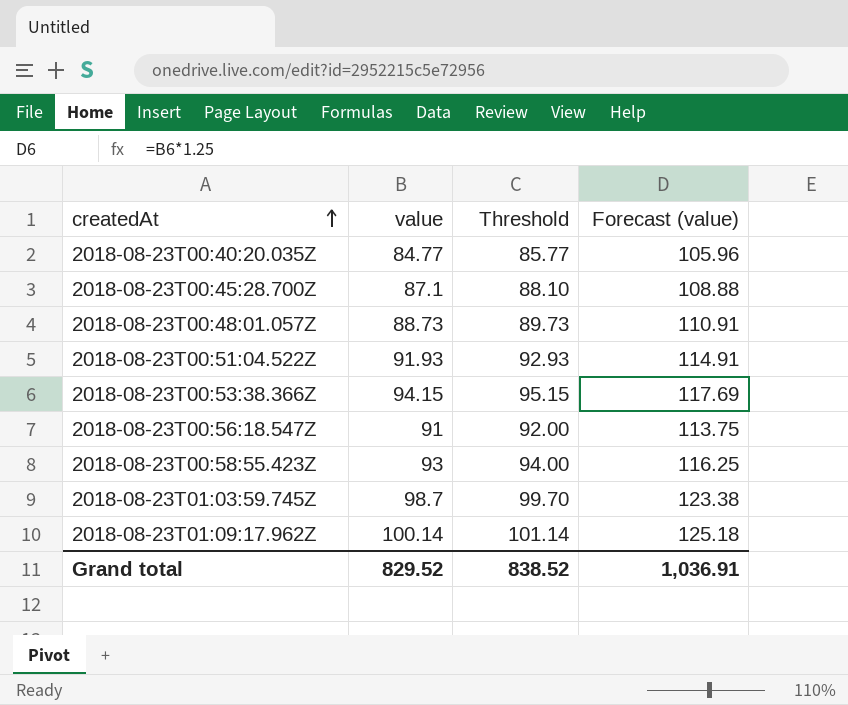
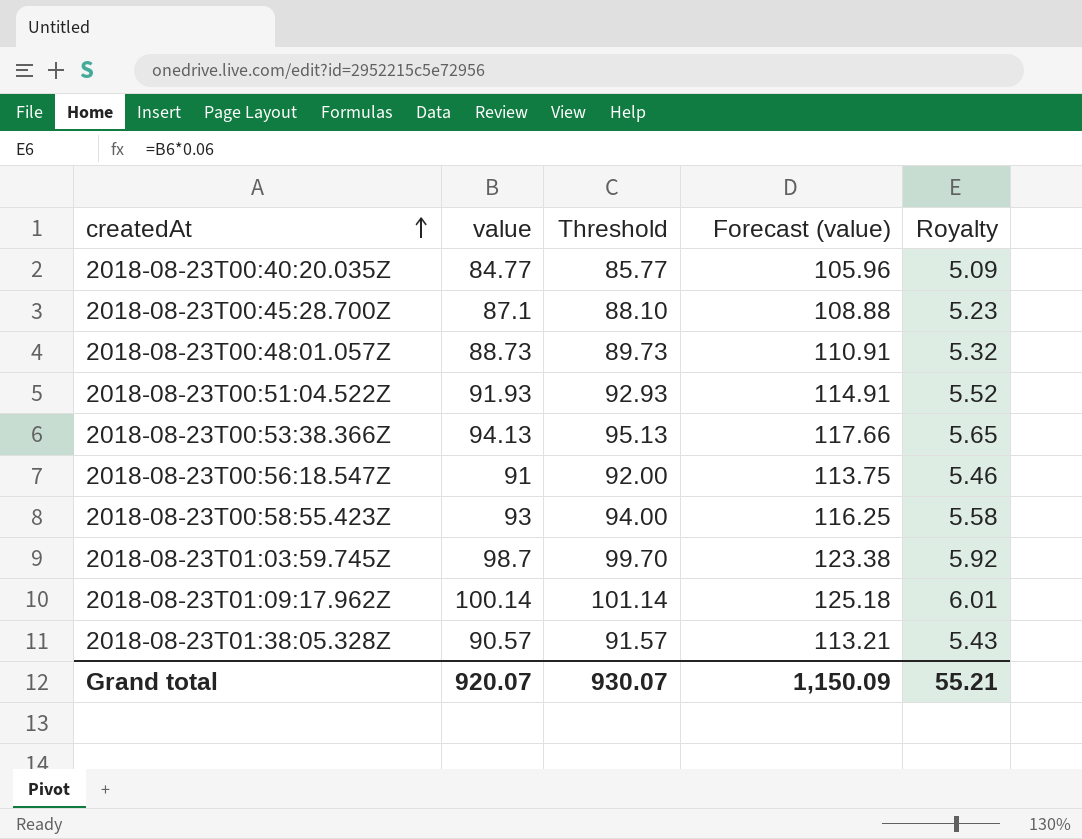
column Royalty | formula: none -> [value] * 0.06
2018-08-23T00:53:38.366Z | value: 94.15 -> 94.13
2018-08-23T00:53:38.366Z | Threshold: 95.15 -> 95.13
2018-08-23T00:53:38.366Z | Forecast (value): 117.69 -> 117.66
row 2018-08-23T01:38:05.328Z: none -> 90.57 | 91.57 | 113.21 | 5.43
Grand total | value: 829.52 -> 920.07
Grand total | Threshold: 838.52 -> 930.07
Grand total | Forecast (value): 1,036.91 -> 1,150.09

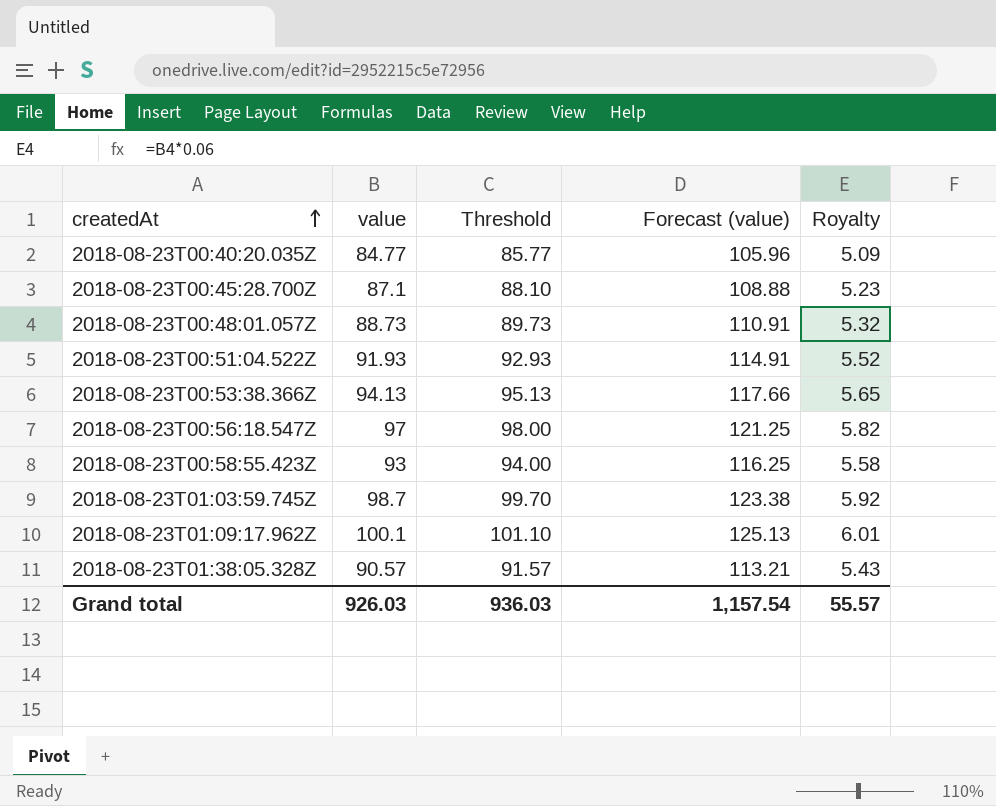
2018-08-23T00:56:18.547Z | value: 91 -> 97
2018-08-23T00:56:18.547Z | Threshold: 92.00 -> 98.00
2018-08-23T00:56:18.547Z | Forecast (value): 113.75 -> 121.25
2018-08-23T00:56:18.547Z | Royalty: 5.46 -> 5.82
2018-08-23T01:09:17.962Z | value: 100.14 -> 100.1
2018-08-23T01:09:17.962Z | Threshold: 101.14 -> 101.10
2018-08-23T01:09:17.962Z | Forecast (value): 125.18 -> 125.13
Grand total | value: 920.07 -> 926.03
Grand total | Threshold: 930.07 -> 936.03
Grand total | Forecast (value): 1,150.09 -> 1,157.54
Grand total | Royalty: 55.21 -> 55.57

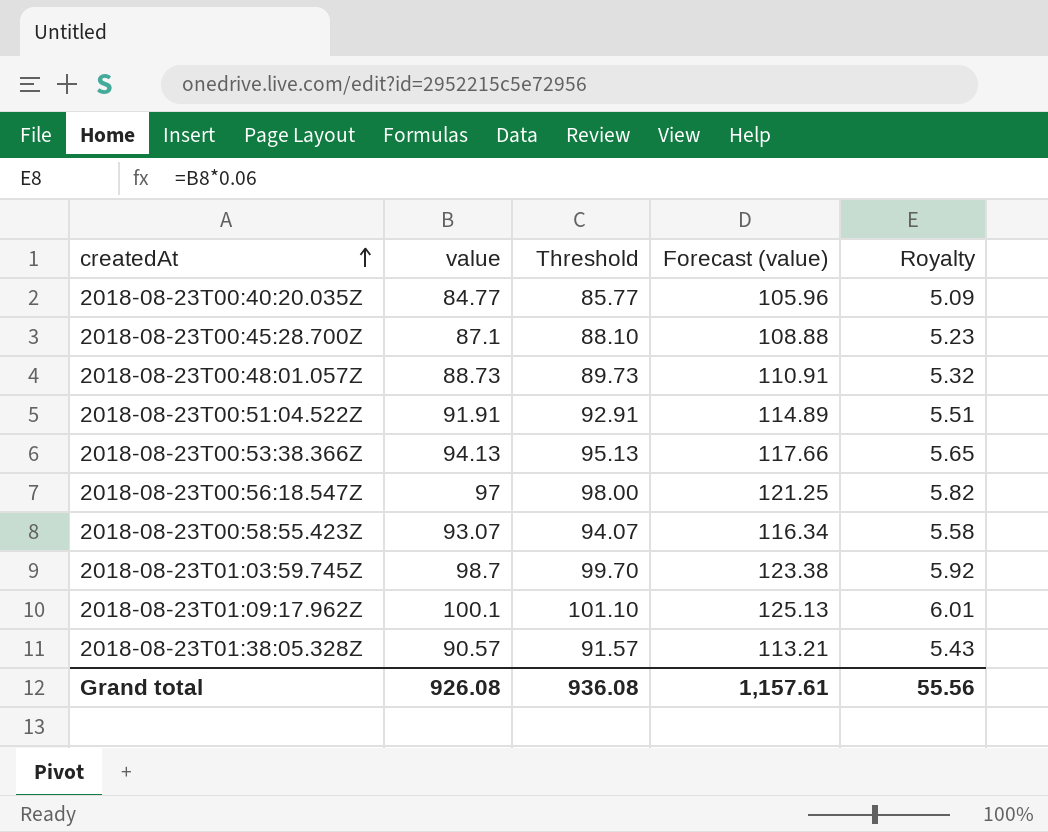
2018-08-23T00:51:04.522Z | value: 91.93 -> 91.91
2018-08-23T00:51:04.522Z | Threshold: 92.93 -> 92.91
2018-08-23T00:51:04.522Z | Forecast (value): 114.91 -> 114.89
2018-08-23T00:51:04.522Z | Royalty: 5.52 -> 5.51
2018-08-23T00:58:55.423Z | value: 93 -> 93.07
2018-08-23T00:58:55.423Z | Threshold: 94.00 -> 94.07
2018-08-23T00:58:55.423Z | Forecast (value): 116.25 -> 116.34
Grand total | value: 926.03 -> 926.08
Grand total | Threshold: 936.03 -> 936.08
Grand total | Forecast (value): 1,157.54 -> 1,157.61
Grand total | Royalty: 55.57 -> 55.56

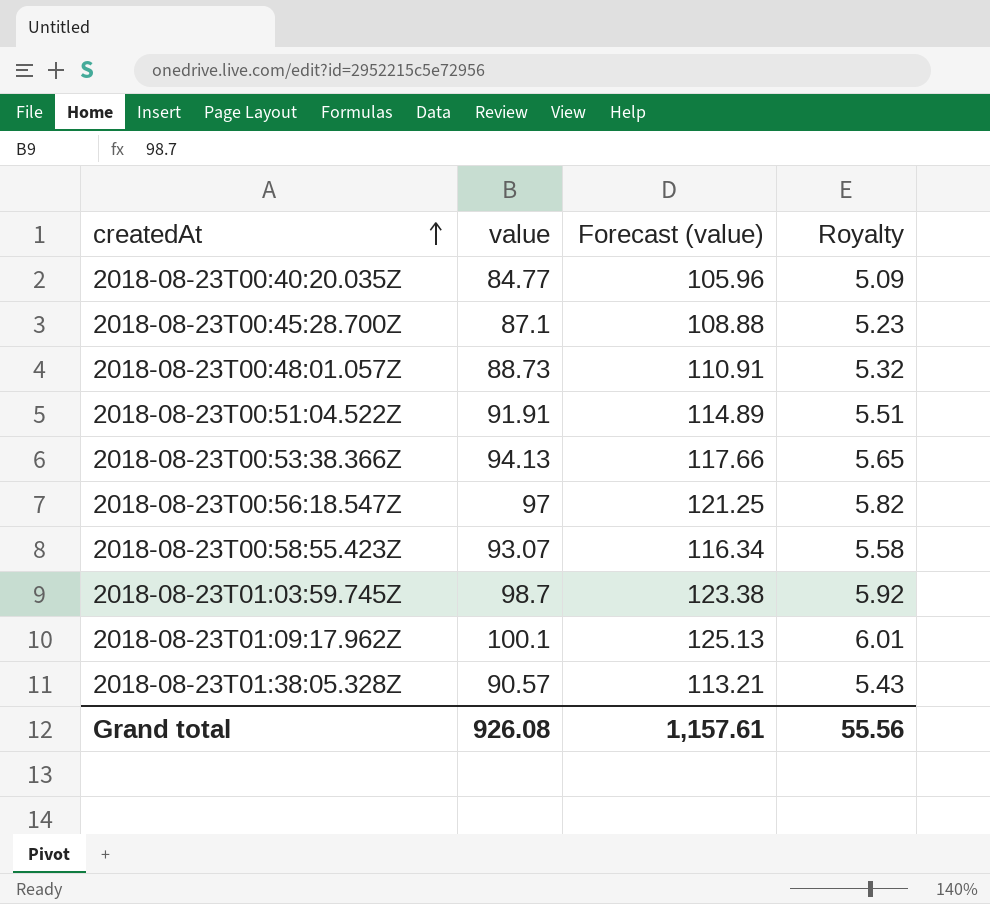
column Threshold | formula: [value] + 1 -> none

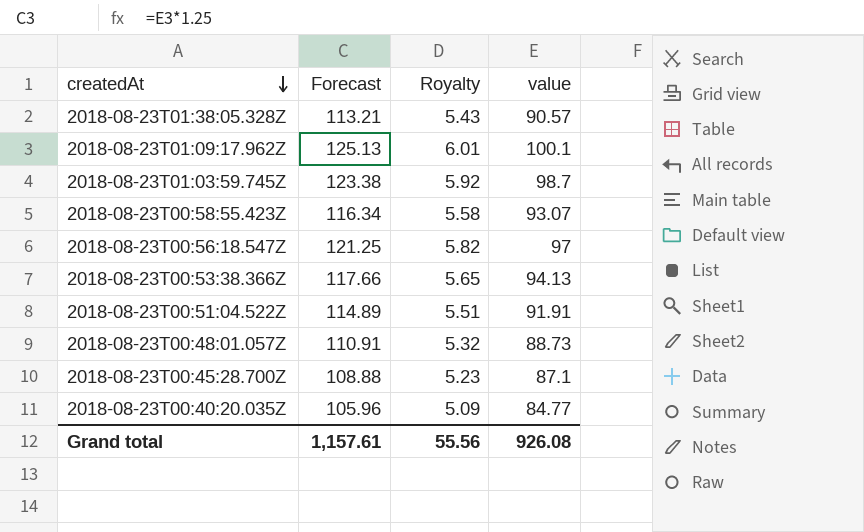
row order: createdAt ascending -> createdAt descending
column name: Forecast (value) -> Forecast
column value | position: 2 -> 4

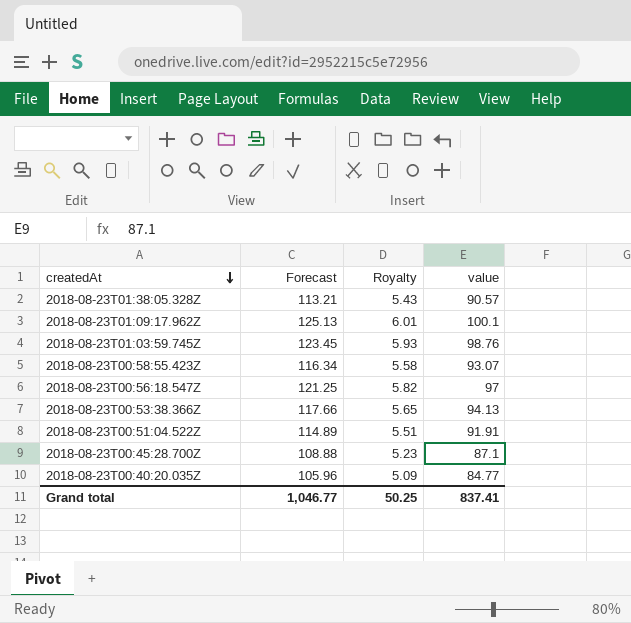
row 2018-08-23T00:48:01.057Z: 110.91 | 5.32 | 88.73 -> none
2018-08-23T01:03:59.745Z | Forecast: 123.38 -> 123.45
2018-08-23T01:03:59.745Z | Royalty: 5.92 -> 5.93
2018-08-23T01:03:59.745Z | value: 98.7 -> 98.76
Grand total | Forecast: 1,157.61 -> 1,046.77
Grand total | Royalty: 55.56 -> 50.25
Grand total | value: 926.08 -> 837.41

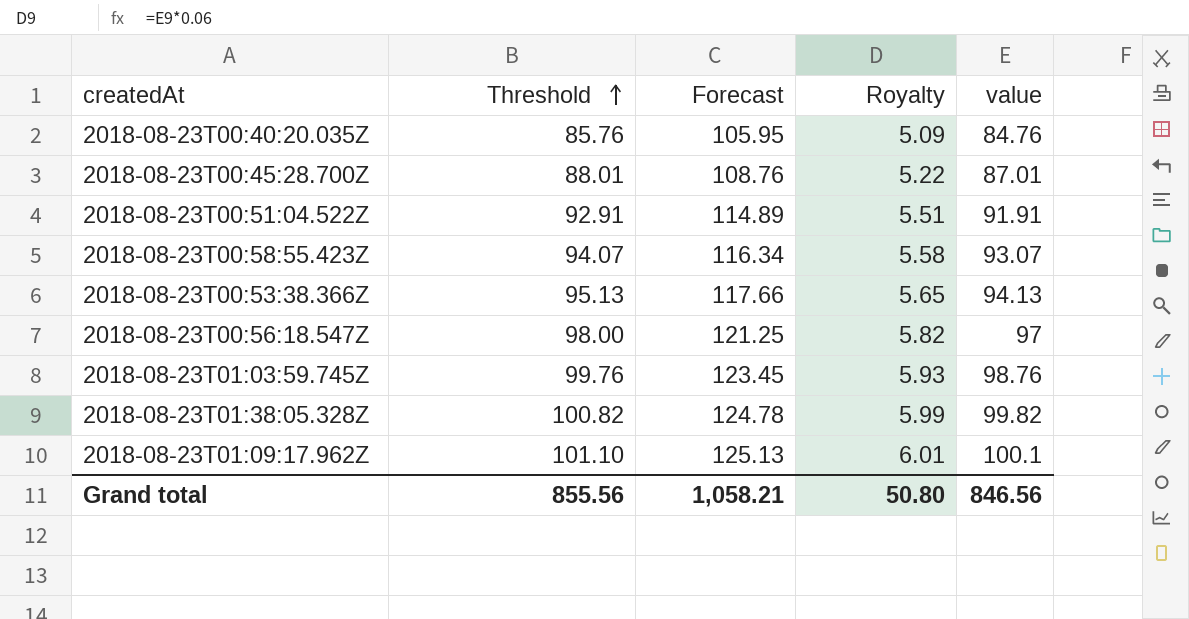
row order: createdAt descending -> Threshold ascending
column Threshold | formula: none -> [value] + 1
2018-08-23T00:40:20.035Z | Forecast: 105.96 -> 105.95
2018-08-23T00:40:20.035Z | value: 84.77 -> 84.76
2018-08-23T00:45:28.700Z | Forecast: 108.88 -> 108.76
2018-08-23T00:45:28.700Z | Royalty: 5.23 -> 5.22
2018-08-23T00:45:28.700Z | value: 87.1 -> 87.01
2018-08-23T01:38:05.328Z | Forecast: 113.21 -> 124.78
2018-08-23T01:38:05.328Z | Royalty: 5.43 -> 5.99
2018-08-23T01:38:05.328Z | value: 90.57 -> 99.82
Grand total | Forecast: 1,046.77 -> 1,058.21
Grand total | Royalty: 50.25 -> 50.80
Grand total | value: 837.41 -> 846.56

